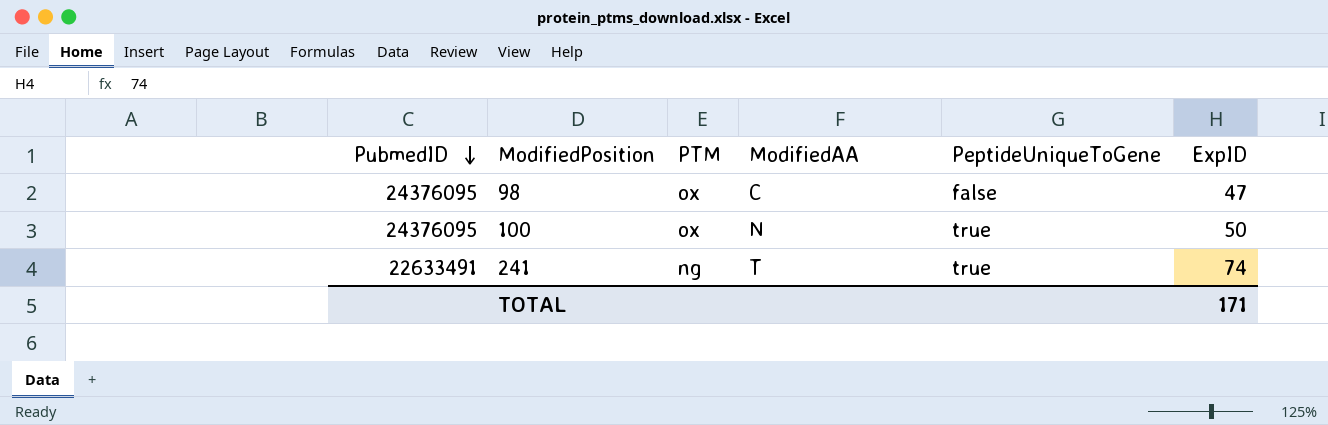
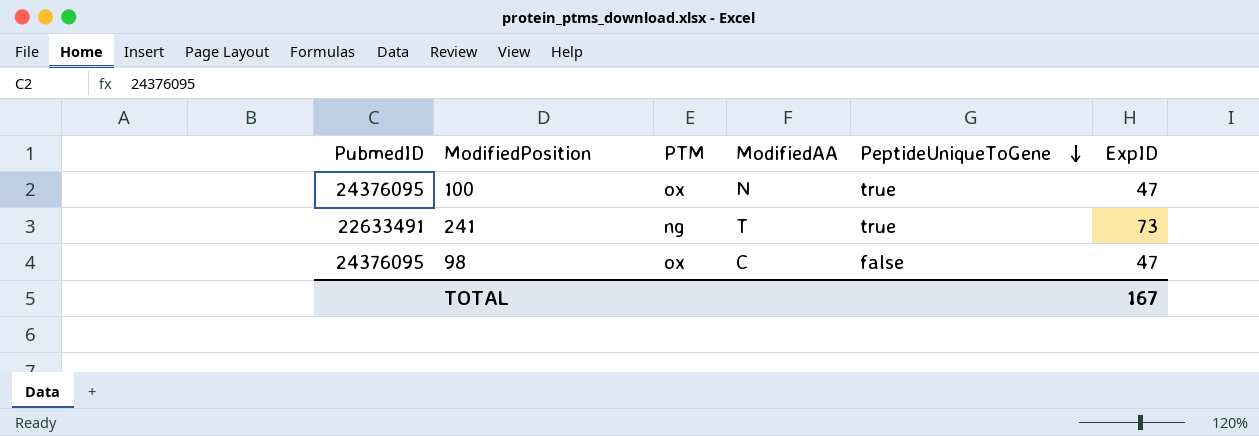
row order: PubmedID descending -> PeptideUniqueToGene descending
100 | ExpID: 50 -> 47
241 | ExpID: 74 -> 73
TOTAL | ExpID: 171 -> 167

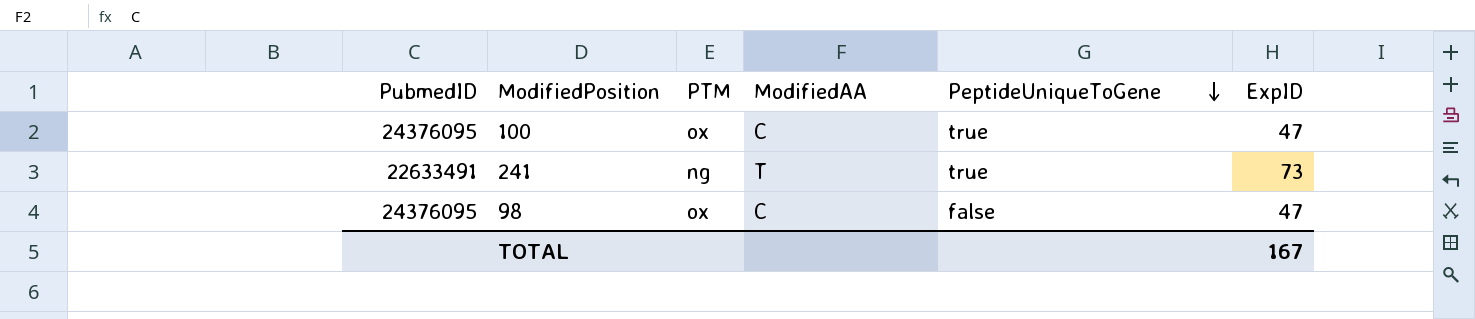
100 | ModifiedAA: N -> C

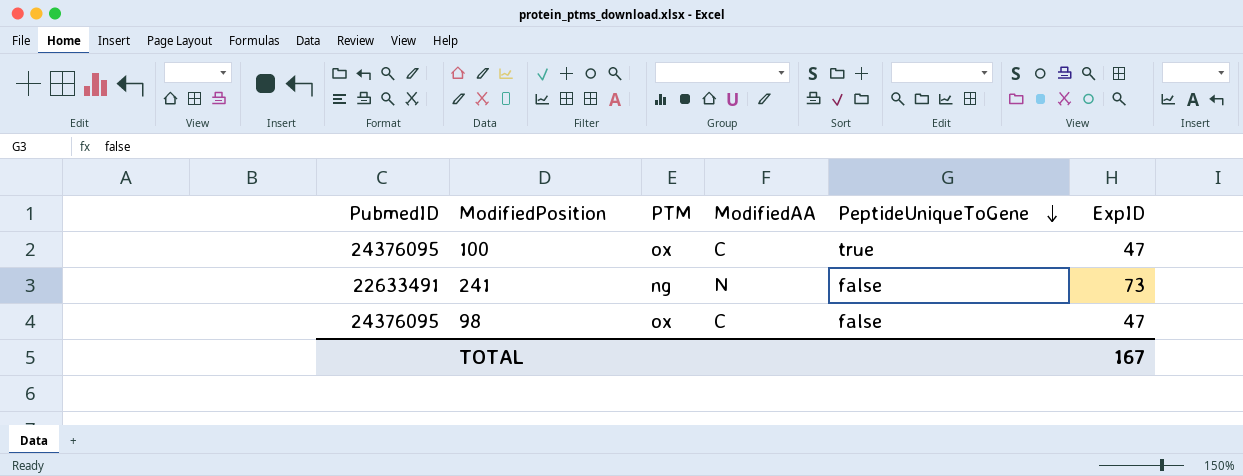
241 | ModifiedAA: T -> N
241 | PeptideUniqueToGene: true -> false

